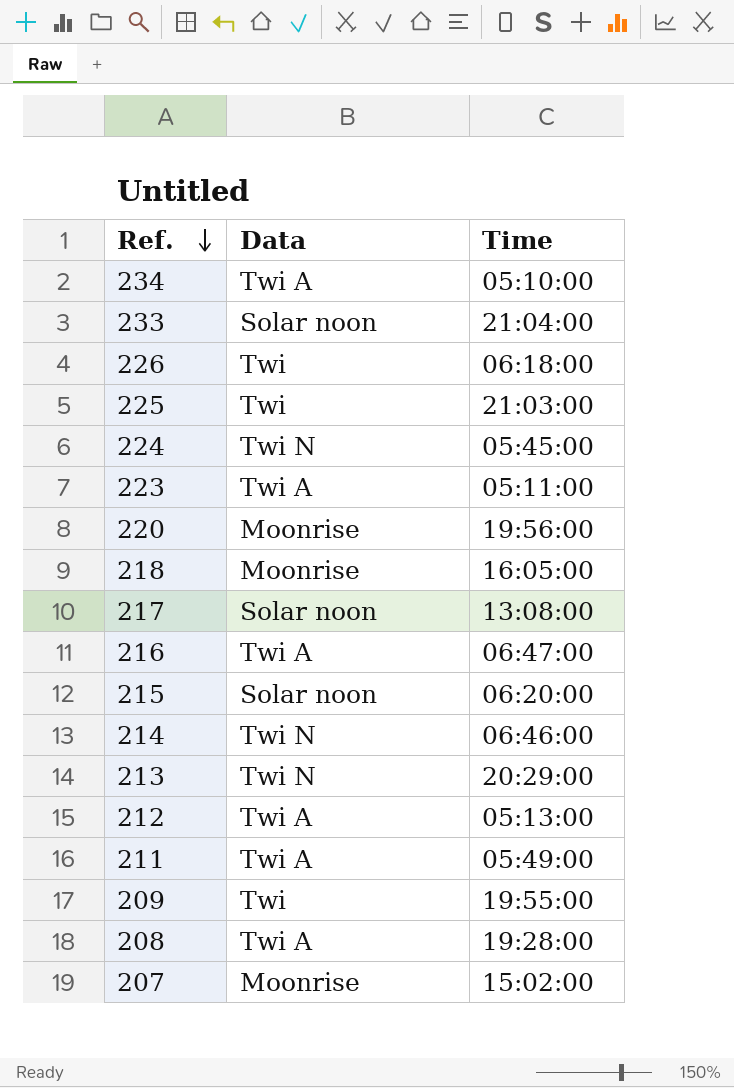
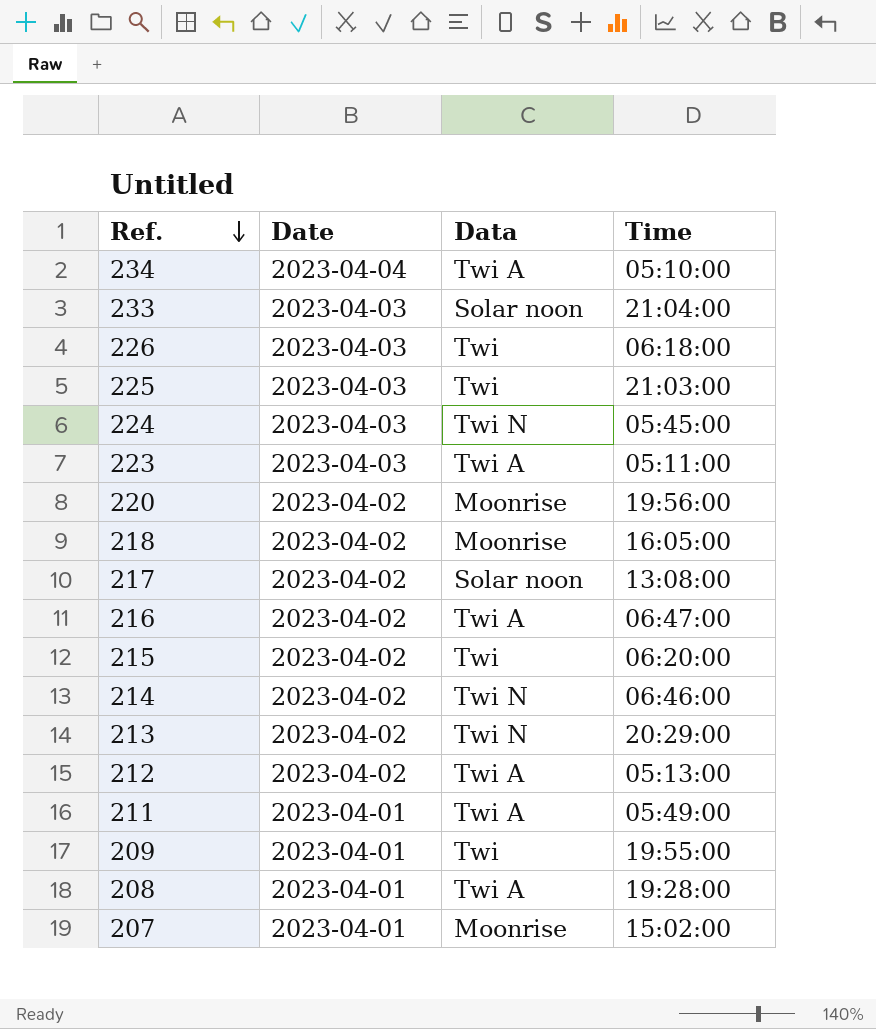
column Date | position: none -> 2
215 | Data: Solar noon -> Twi

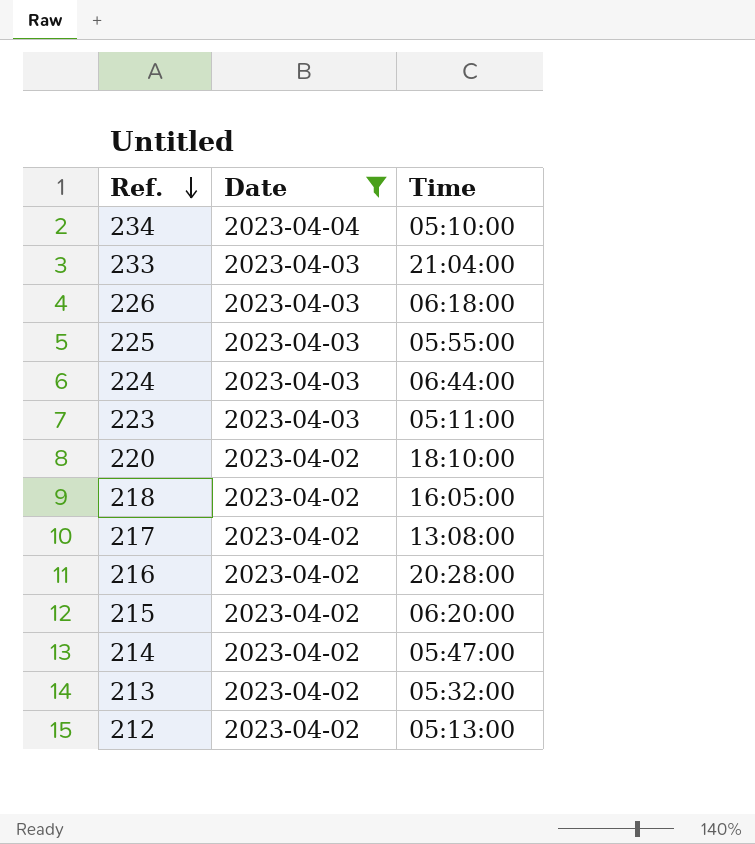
filter: none -> Date != 2023-04-01
column Data | position: 3 -> none
225 | Time: 21:03:00 -> 05:55:00
224 | Time: 05:45:00 -> 06:44:00
220 | Time: 19:56:00 -> 18:10:00
216 | Time: 06:47:00 -> 20:28:00
214 | Time: 06:46:00 -> 05:47:00
213 | Time: 20:29:00 -> 05:32:00

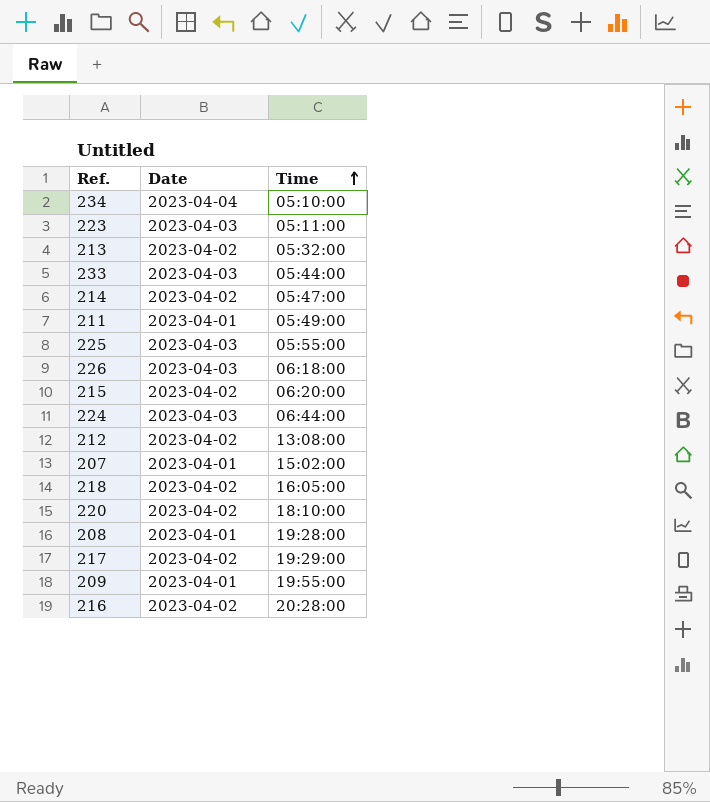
filter: Date != 2023-04-01 -> none
row order: Ref. descending -> Time ascending
233 | Time: 21:04:00 -> 05:44:00
212 | Time: 05:13:00 -> 13:08:00
217 | Time: 13:08:00 -> 19:29:00

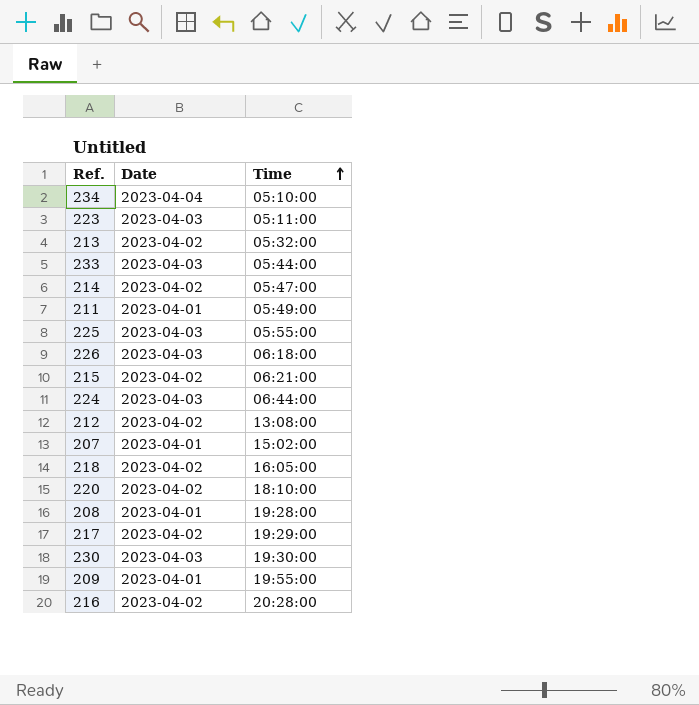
215 | Time: 06:20:00 -> 06:21:00
row 230: none -> 2023-04-03 | 19:30:00

